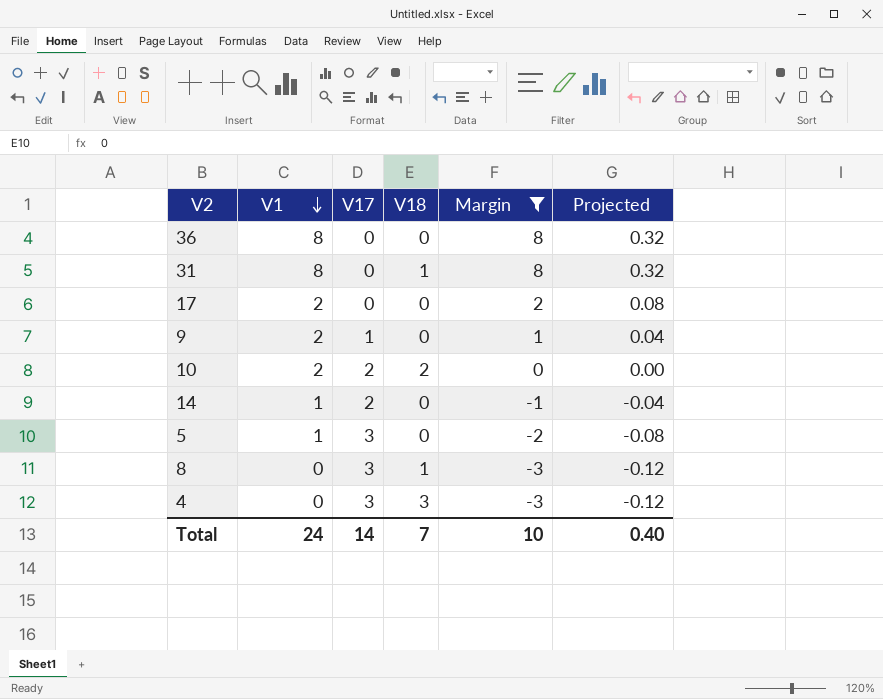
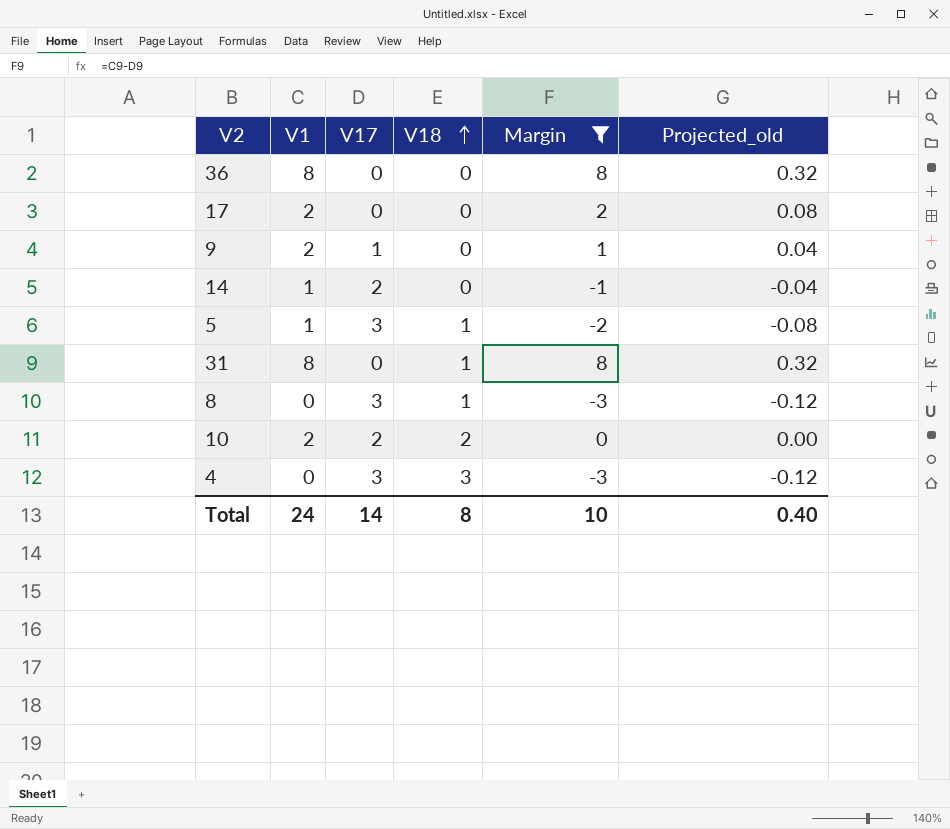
row order: V1 descending -> V18 ascending
column name: Projected -> Projected_old
5 | V18: 0 -> 1
Total | V18: 7 -> 8

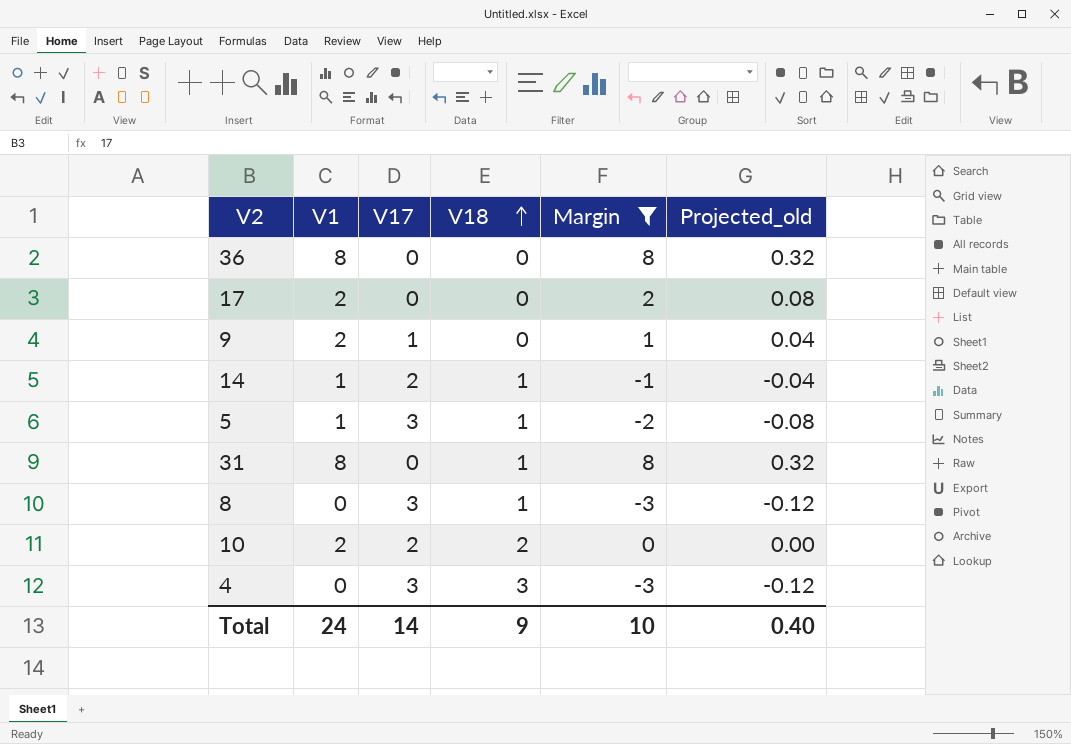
14 | V18: 0 -> 1
Total | V18: 8 -> 9

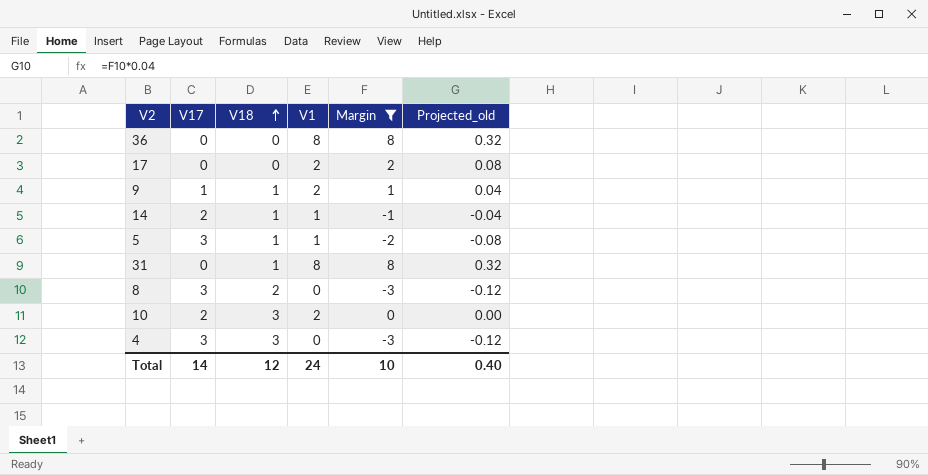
column V1 | position: 2 -> 4
9 | V18: 0 -> 1
8 | V18: 1 -> 2
10 | V18: 2 -> 3
Total | V18: 9 -> 12

